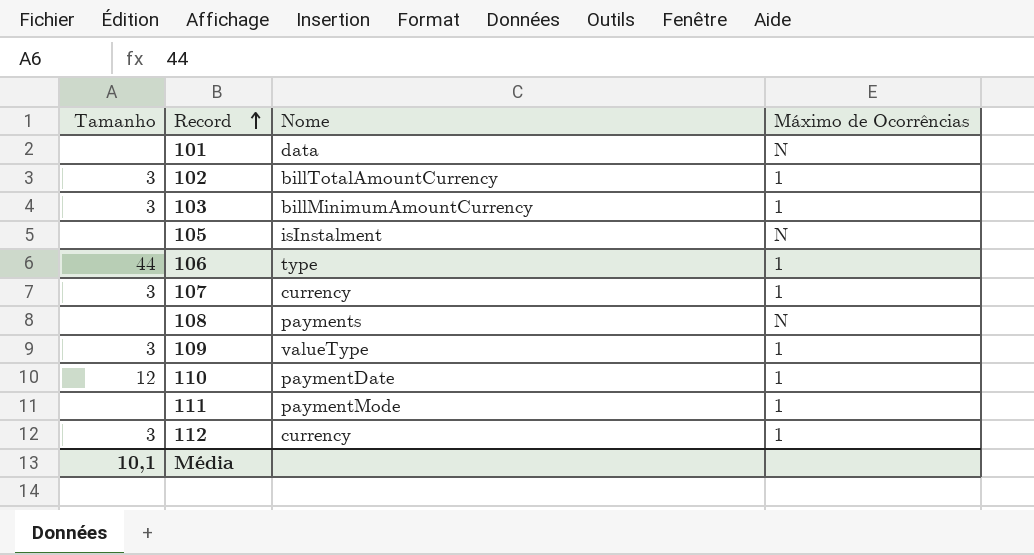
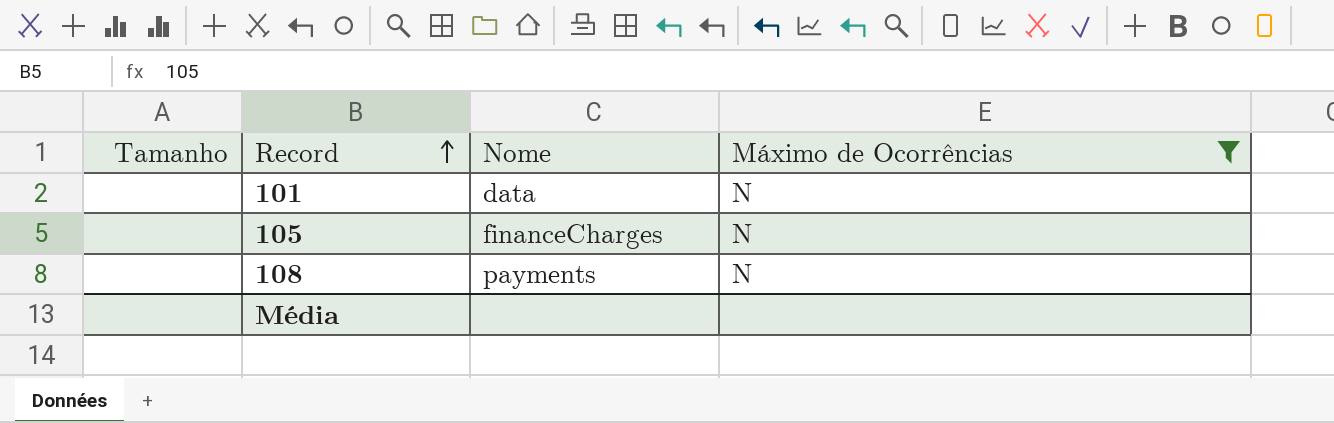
filter: none -> Máximo de Ocorrências = N
105 | Nome: isInstalment -> financeCharges
Média | Tamanho: 10,1 -> none

